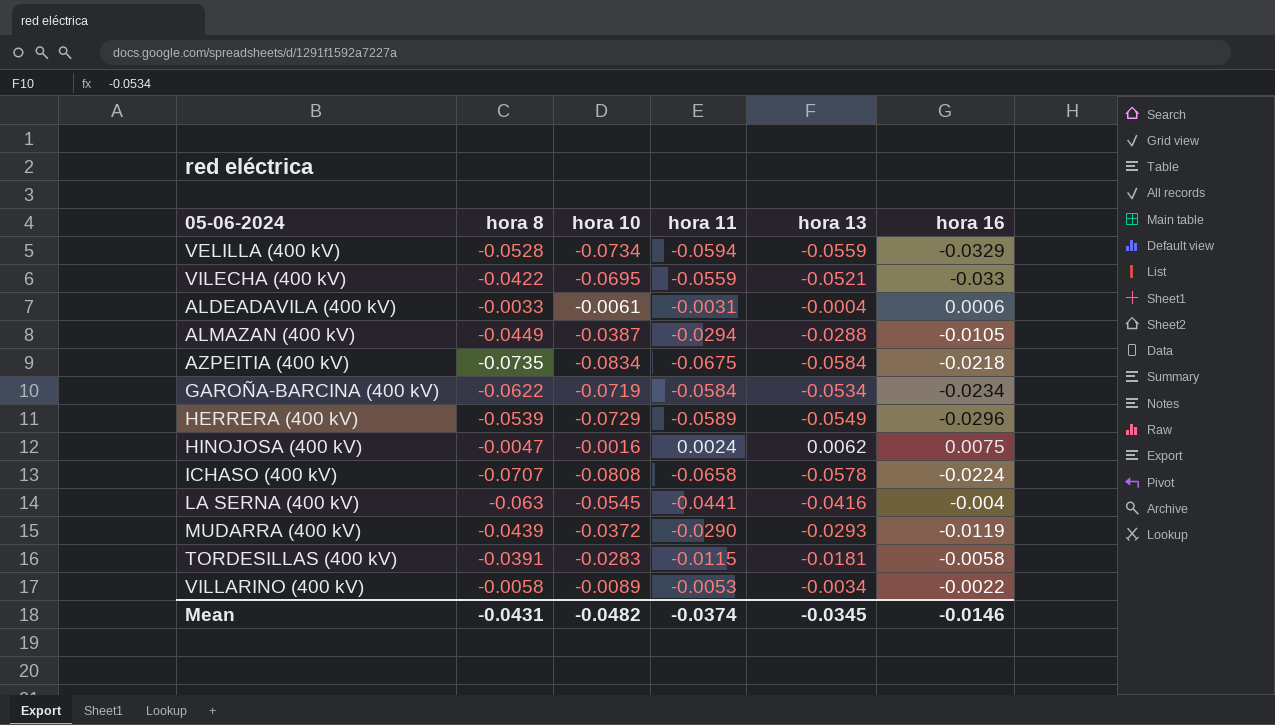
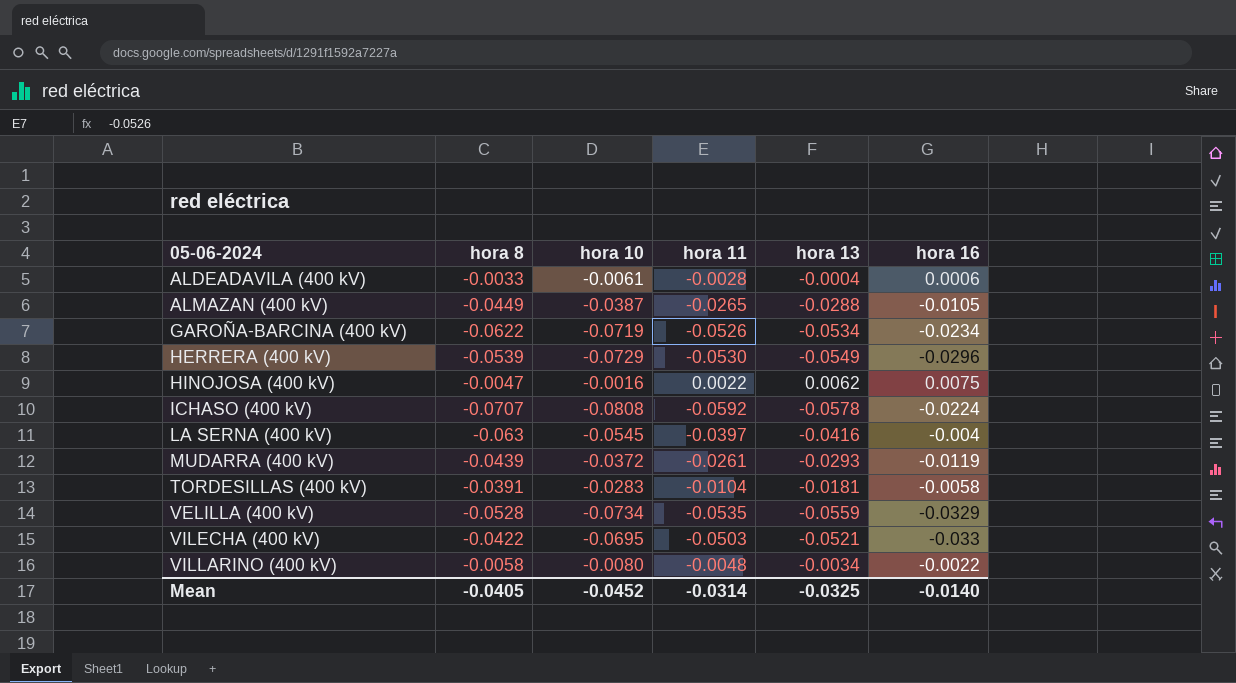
row order: none -> 05-06-2024 ascending
row AZPEITIA (400 kV): -0.0735 | -0.0834 | -0.0675 | -0.0584 | -0.0218 -> none
ALDEADAVILA (400 kV) | hora 11: -0.0031 -> -0.0028
ALMAZAN (400 kV) | hora 11: -0.0294 -> -0.0265
GAROÑA-BARCINA (400 kV) | hora 11: -0.0584 -> -0.0526
HERRERA (400 kV) | hora 11: -0.0589 -> -0.0530
HINOJOSA (400 kV) | hora 11: 0.0024 -> 0.0022
ICHASO (400 kV) | hora 11: -0.0658 -> -0.0592
LA SERNA (400 kV) | hora 11: -0.0441 -> -0.0397
MUDARRA (400 kV) | hora 11: -0.0290 -> -0.0261
TORDESILLAS (400 kV) | hora 11: -0.0115 -> -0.0104
VELILLA (400 kV) | hora 11: -0.0594 -> -0.0535
VILECHA (400 kV) | hora 11: -0.0559 -> -0.0503
VILLARINO (400 kV) | hora 10: -0.0089 -> -0.0080
VILLARINO (400 kV) | hora 11: -0.0053 -> -0.0048
Mean | hora 8: -0.0431 -> -0.0405
Mean | hora 10: -0.0482 -> -0.0452
Mean | hora 11: -0.0374 -> -0.0314
Mean | hora 13: -0.0345 -> -0.0325
Mean | hora 16: -0.0146 -> -0.0140

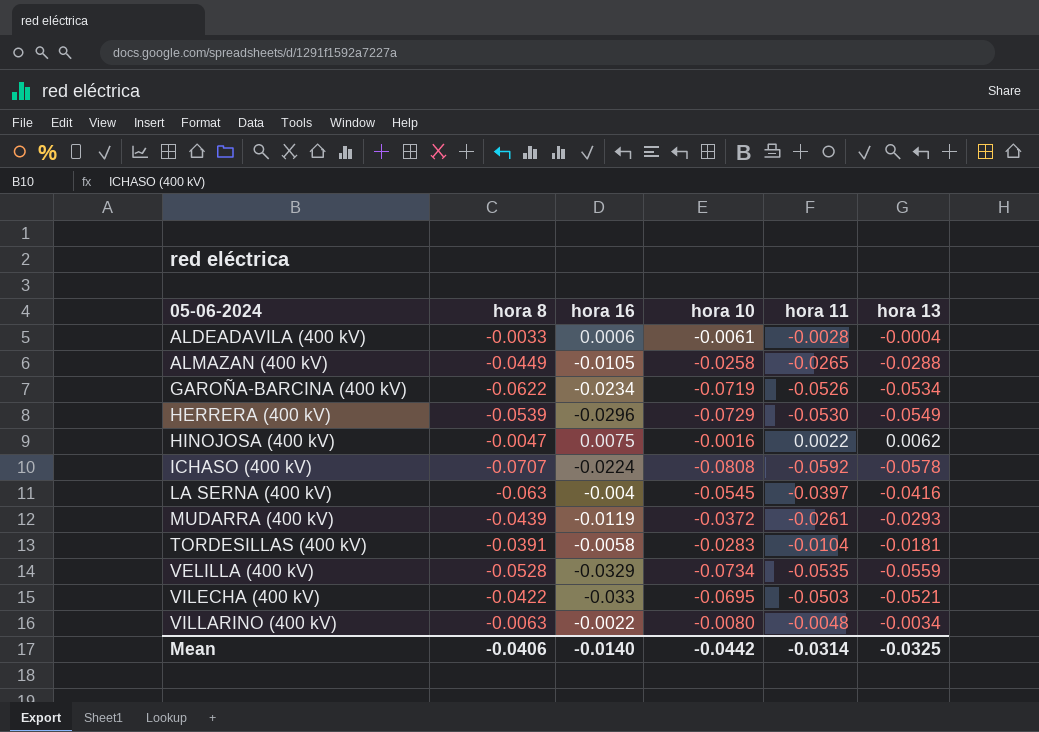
column hora 16 | position: 6 -> 3
ALMAZAN (400 kV) | hora 10: -0.0387 -> -0.0258
VILLARINO (400 kV) | hora 8: -0.0058 -> -0.0063
Mean | hora 8: -0.0405 -> -0.0406
Mean | hora 10: -0.0452 -> -0.0442

